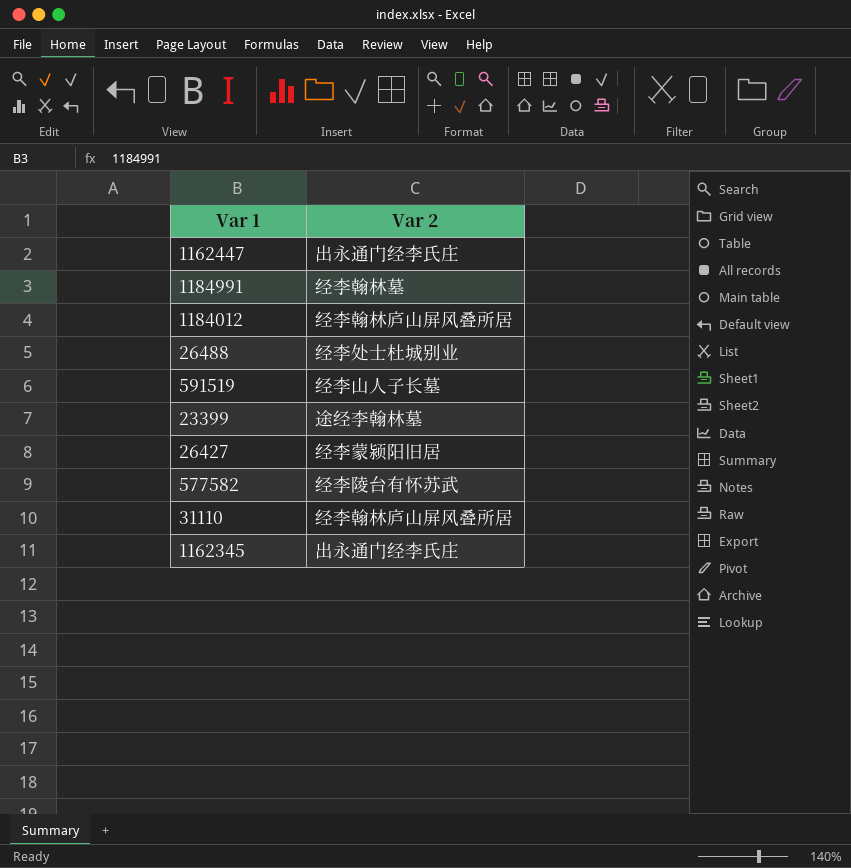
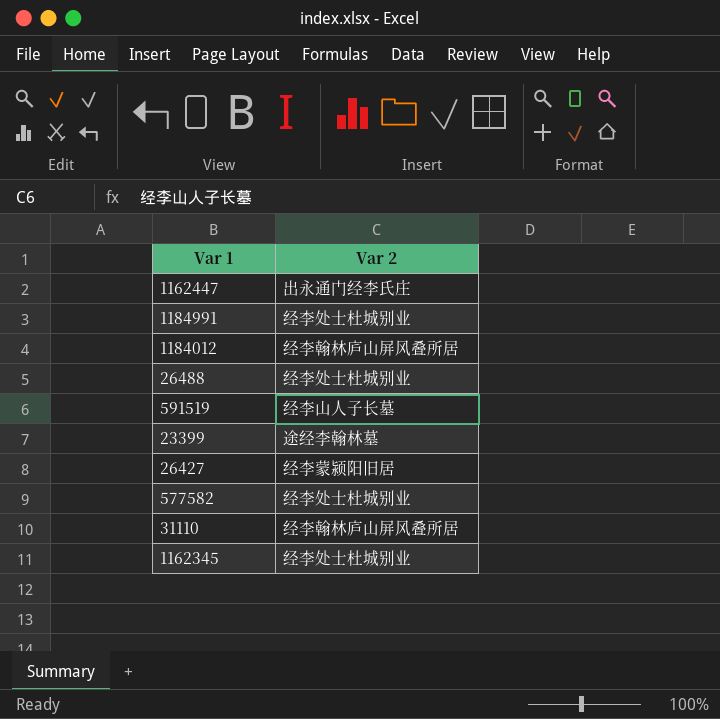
1184991 | Var 2: 经李翰林墓 -> 经李处士杜城别业
577582 | Var 2: 经李陵台有怀苏武 -> 经李处士杜城别业
1162345 | Var 2: 出永通门经李氏庄 -> 经李处士杜城别业

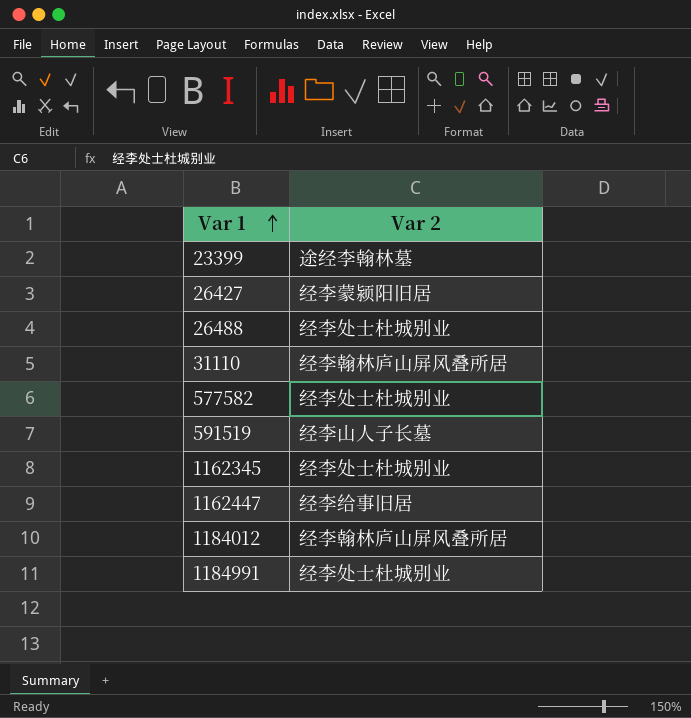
row order: none -> Var 1 ascending
1162447 | Var 2: 出永通门经李氏庄 -> 经李给事旧居

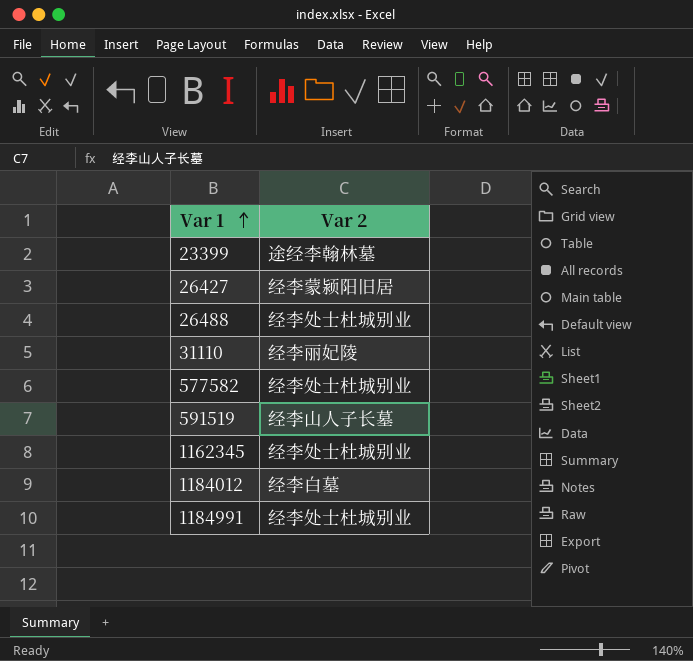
row 1162447: 经李给事旧居 -> none
31110 | Var 2: 经李翰林庐山屏风叠所居 -> 经李丽妃陵
1184012 | Var 2: 经李翰林庐山屏风叠所居 -> 经李白墓

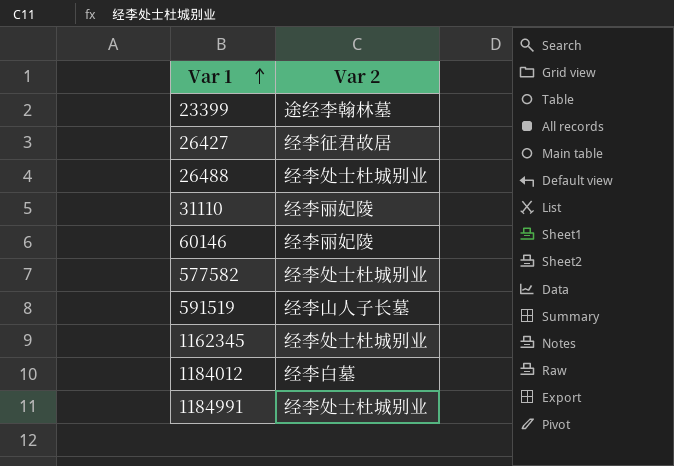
26427 | Var 2: 经李蒙颍阳旧居 -> 经李征君故居
row 60146: none -> 经李丽妃陵

